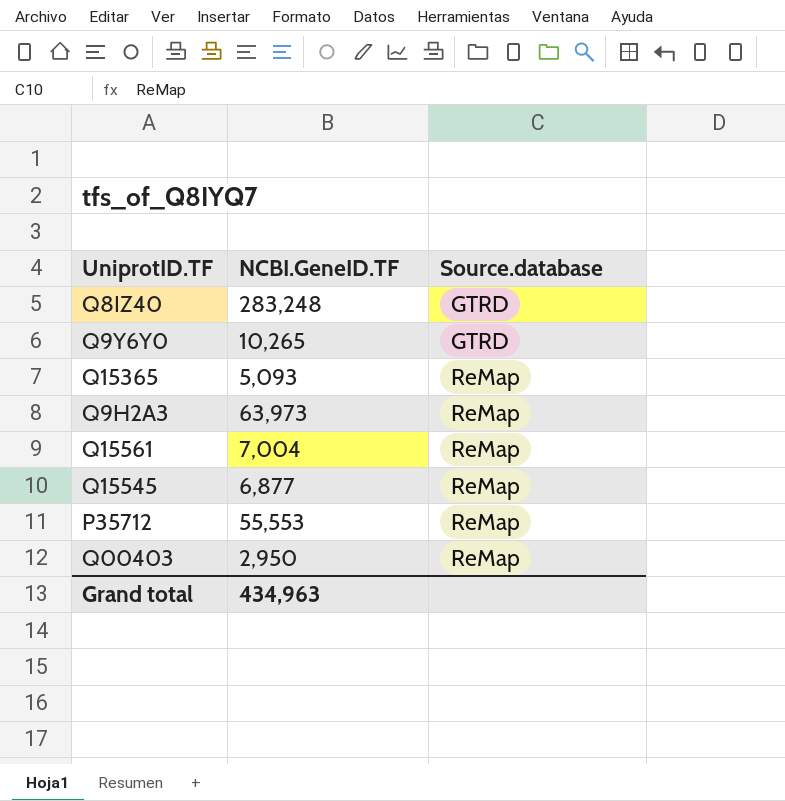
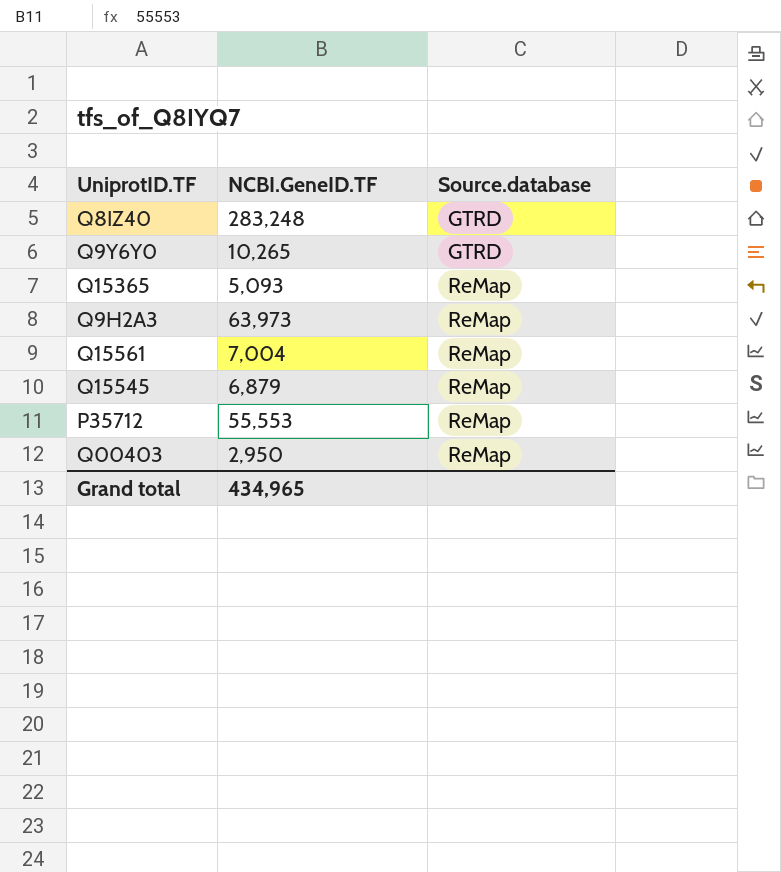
Q15545 | NCBI.GeneID.TF: 6,877 -> 6,879
Grand total | NCBI.GeneID.TF: 434,963 -> 434,965

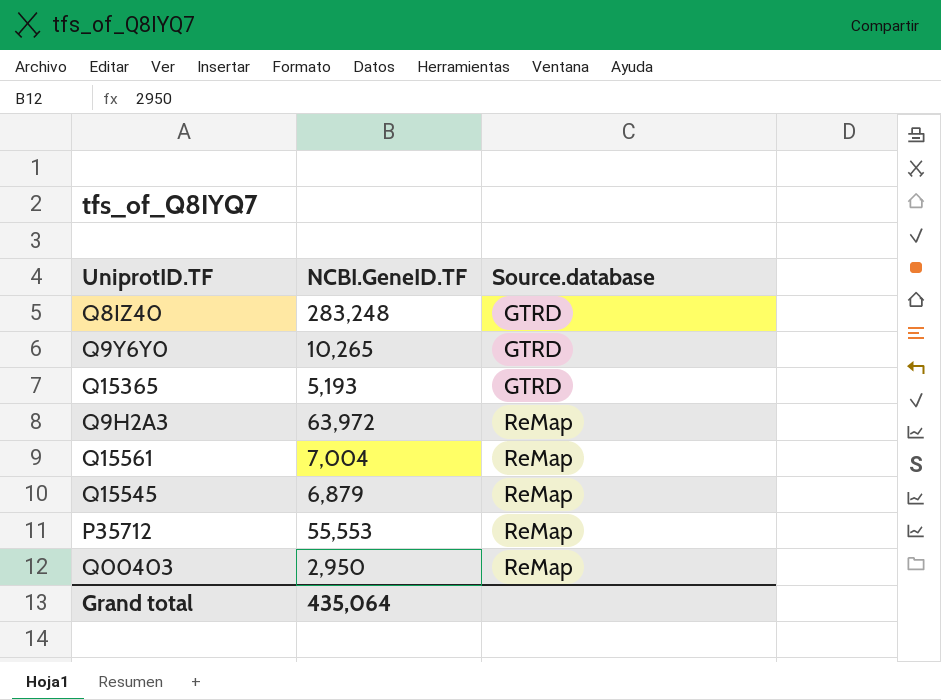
Q15365 | NCBI.GeneID.TF: 5,093 -> 5,193
Q15365 | Source.database: ReMap -> GTRD
Q9H2A3 | NCBI.GeneID.TF: 63,973 -> 63,972
Grand total | NCBI.GeneID.TF: 434,965 -> 435,064

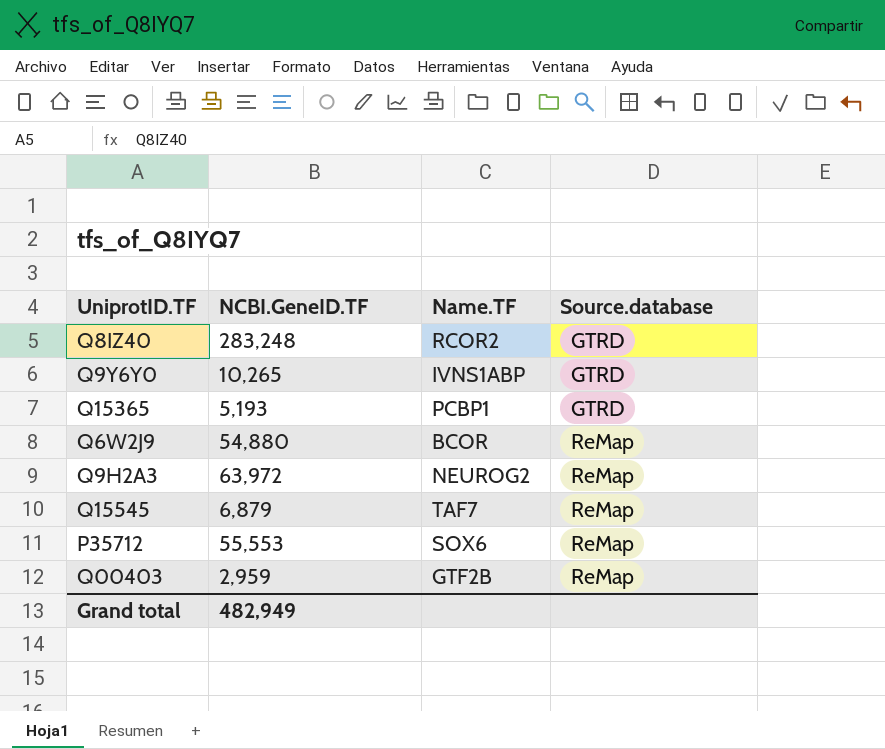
column Name.TF | position: none -> 3
row Q15561: 7,004 | ReMap -> none
row Q6W2J9: none -> 54,880 | BCOR | ReMap
Q00403 | NCBI.GeneID.TF: 2,950 -> 2,959
Grand total | NCBI.GeneID.TF: 435,064 -> 482,949

